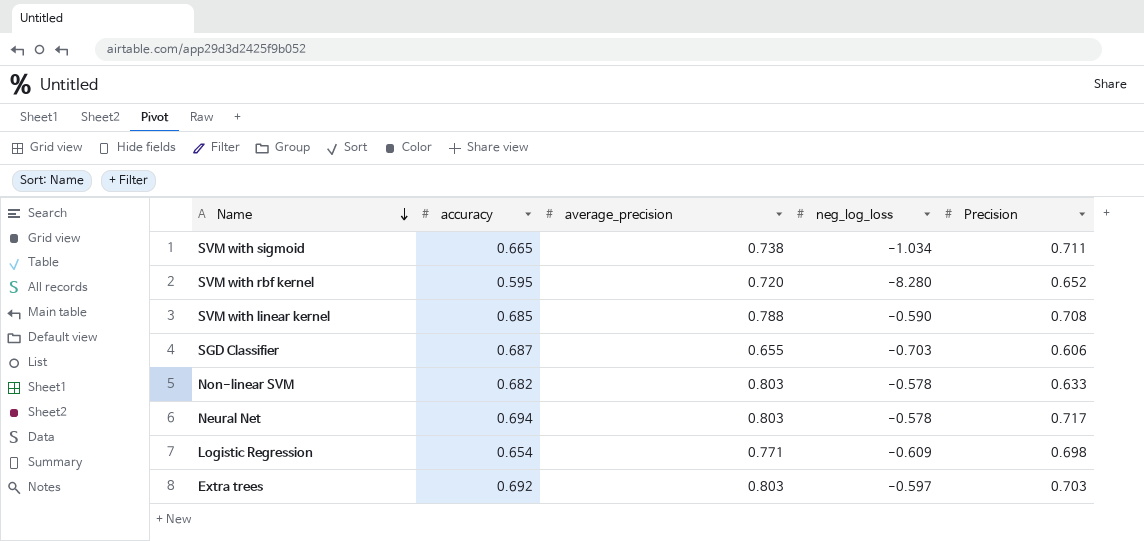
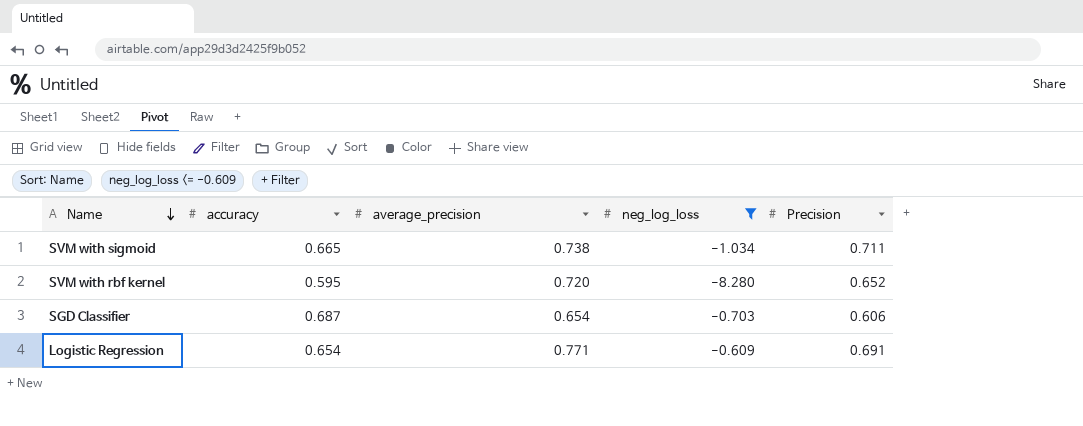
filter: none -> neg_log_loss <= -0.609
SGD Classifier | average_precision: 0.655 -> 0.654
Logistic Regression | Precision: 0.698 -> 0.691

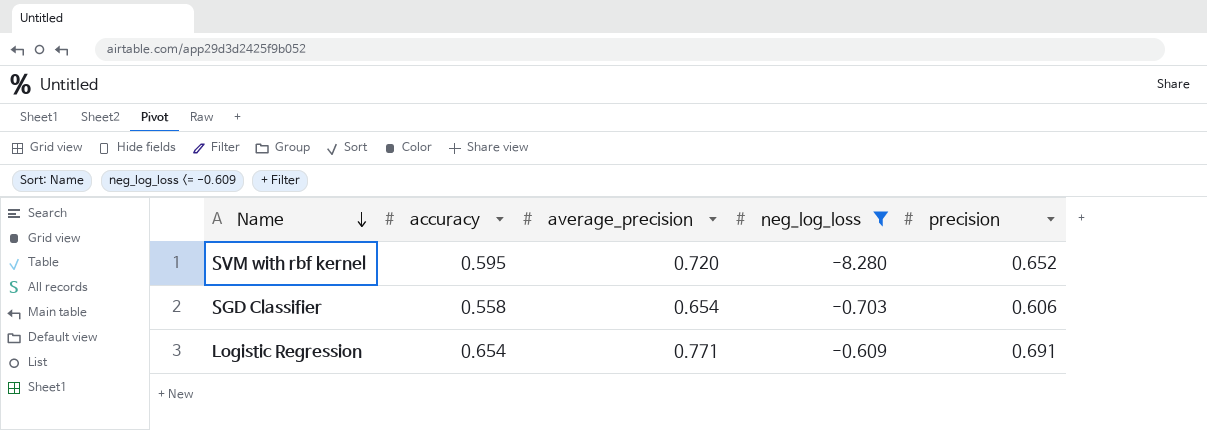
column name: Precision -> precision
row SVM with sigmoid: 0.665 | 0.738 | -1.034 | 0.711 -> none
SGD Classifier | accuracy: 0.687 -> 0.558

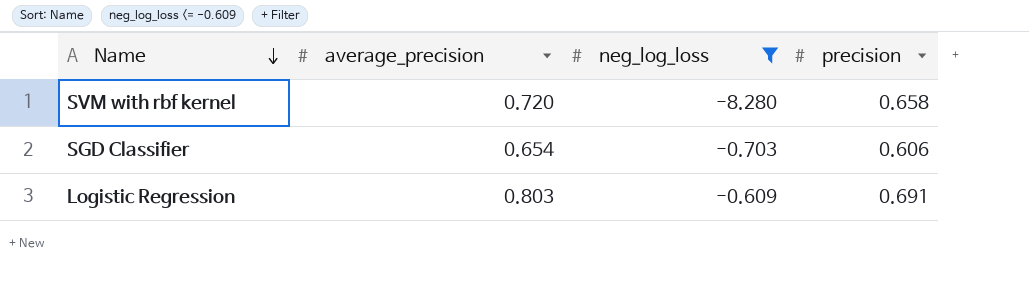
column accuracy | position: 2 -> none
SVM with rbf kernel | precision: 0.652 -> 0.658
Logistic Regression | average_precision: 0.771 -> 0.803

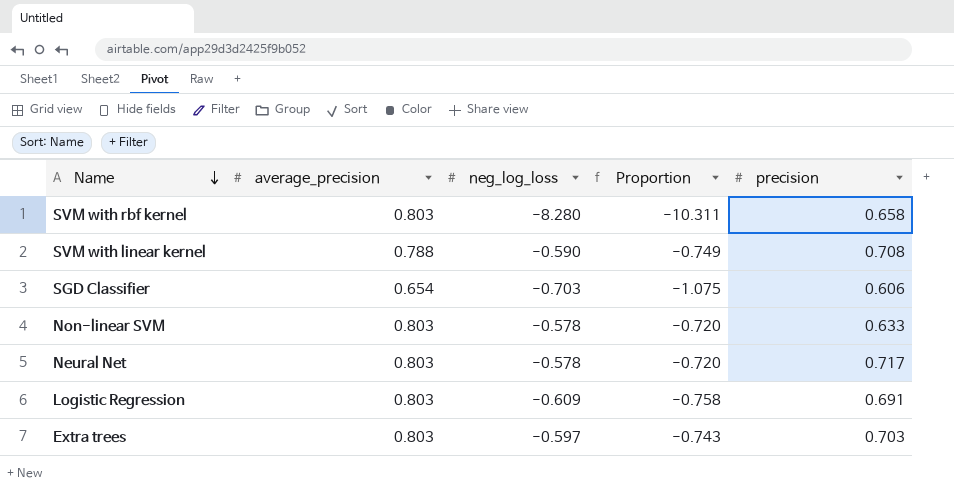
filter: neg_log_loss <= -0.609 -> none
column Proportion | formula: none -> [neg_log_loss] / [average_precision]
SVM with rbf kernel | average_precision: 0.720 -> 0.803

